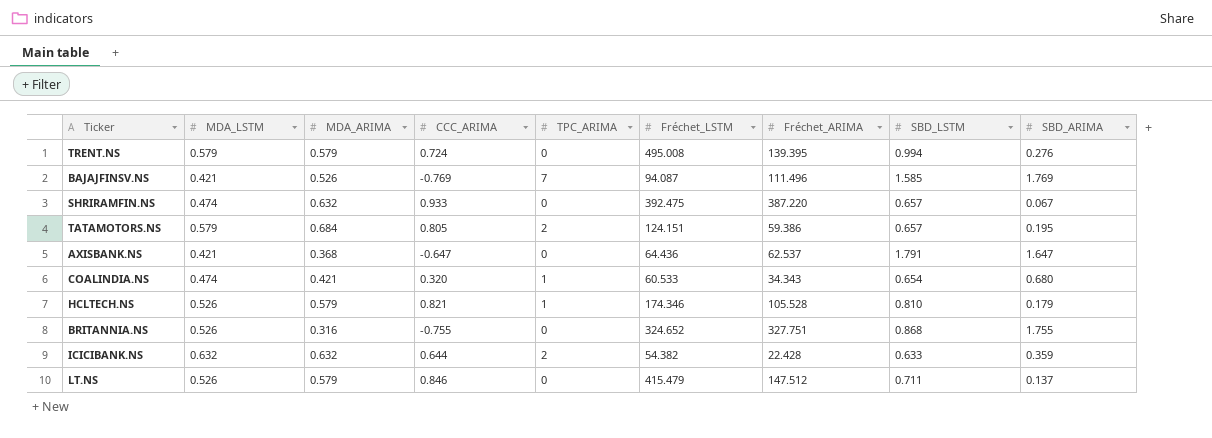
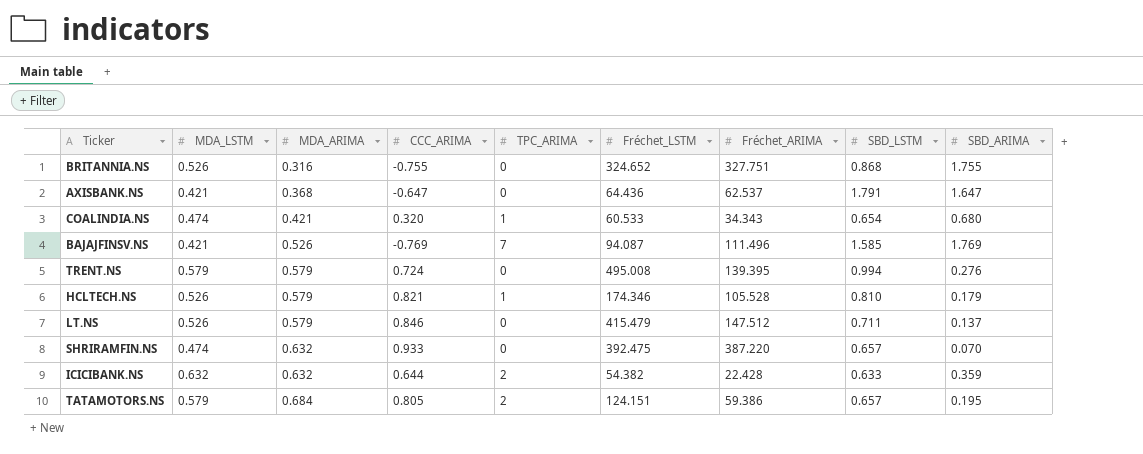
row order: none -> MDA_ARIMA ascending
SHRIRAMFIN.NS | SBD_ARIMA: 0.067 -> 0.070

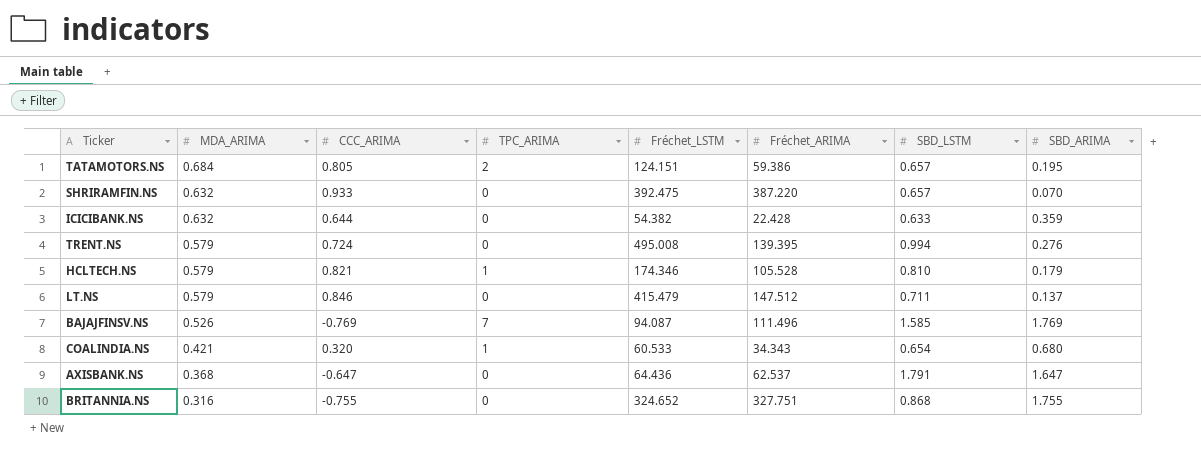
row order: MDA_ARIMA ascending -> MDA_ARIMA descending
column MDA_LSTM | position: 2 -> none
ICICIBANK.NS | TPC_ARIMA: 2 -> 0

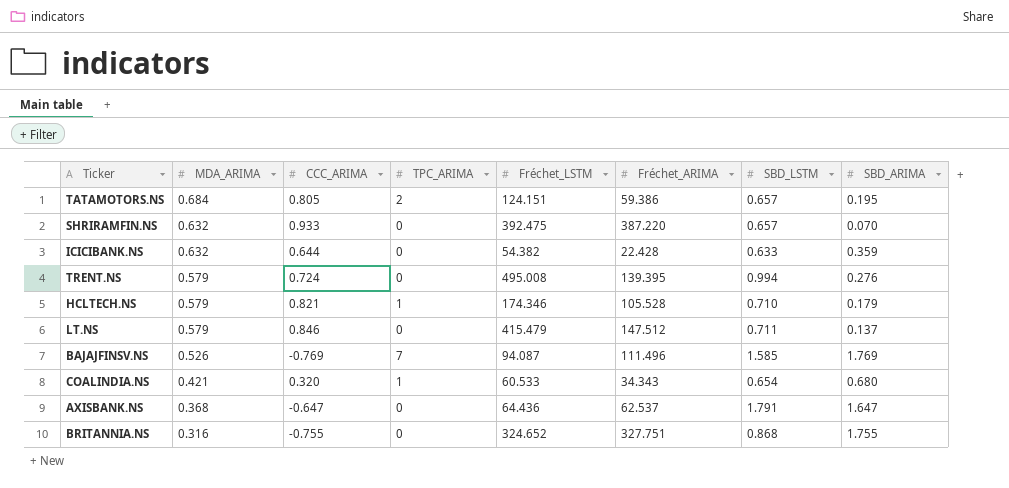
HCLTECH.NS | SBD_LSTM: 0.810 -> 0.710

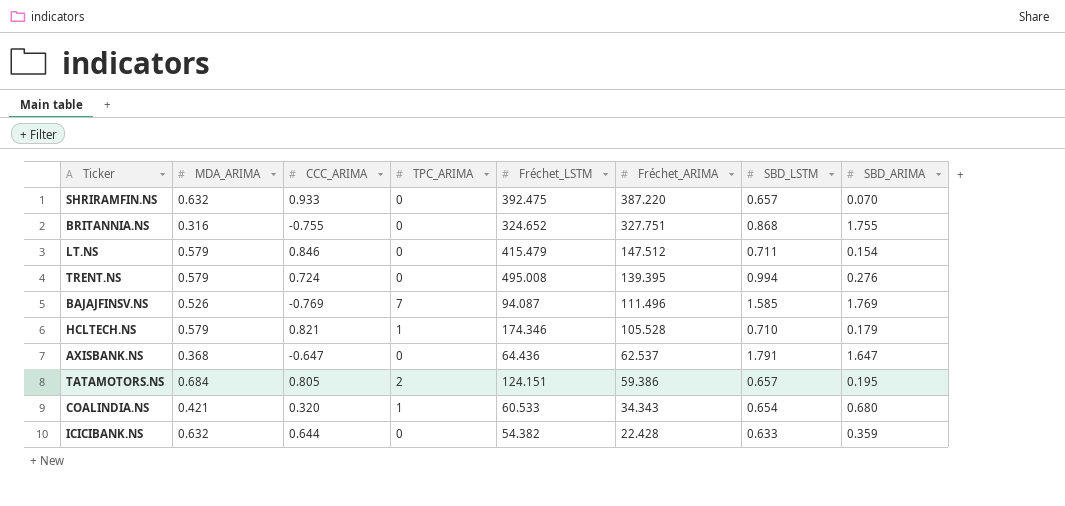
row order: MDA_ARIMA descending -> Fréchet_ARIMA descending
LT.NS | SBD_ARIMA: 0.137 -> 0.154

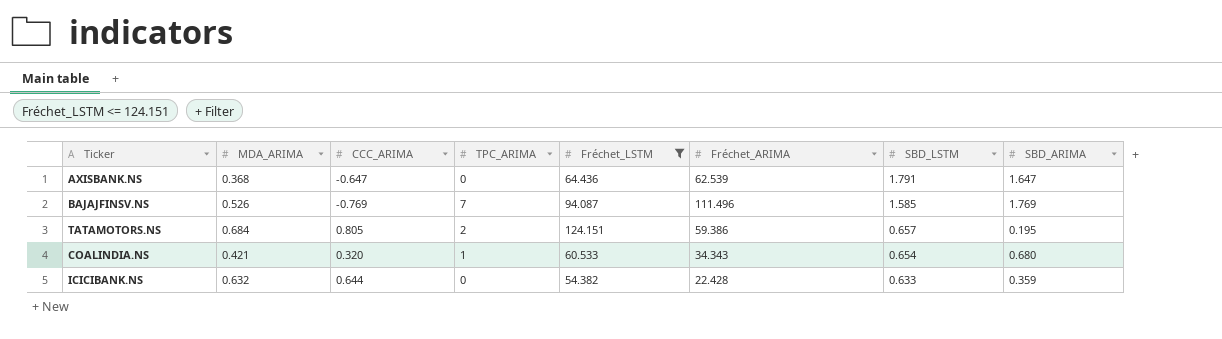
filter: none -> Fréchet_LSTM <= 124.151
row order: Fréchet_ARIMA descending -> SBD_LSTM descending
AXISBANK.NS | Fréchet_ARIMA: 62.537 -> 62.539

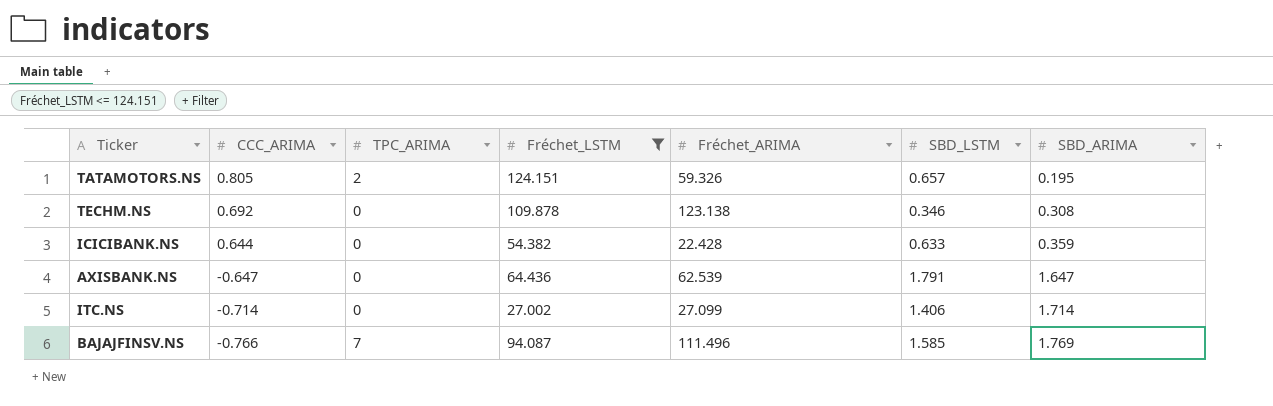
row order: SBD_LSTM descending -> CCC_ARIMA descending
column MDA_ARIMA | position: 2 -> none
row COALINDIA.NS: 0.421 | 0.320 | 1 | 60.533 | 34.343 | 0.654 | 0.680 -> none
TATAMOTORS.NS | Fréchet_ARIMA: 59.386 -> 59.326
row TECHM.NS: none -> 0.692 | 0 | 109.878 | 123.138 | 0.346 | 0.308
row ITC.NS: none -> -0.714 | 0 | 27.002 | 27.099 | 1.406 | 1.714
BAJAJFINSV.NS | CCC_ARIMA: -0.769 -> -0.766

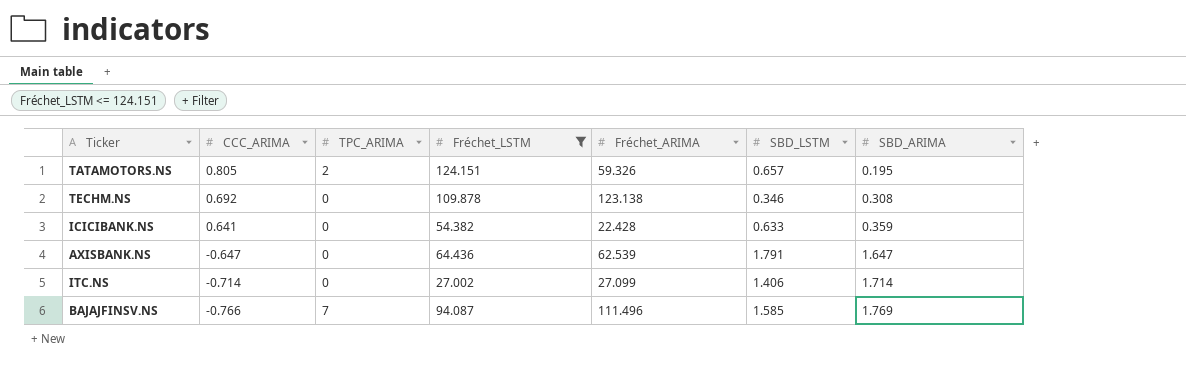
ICICIBANK.NS | CCC_ARIMA: 0.644 -> 0.641

